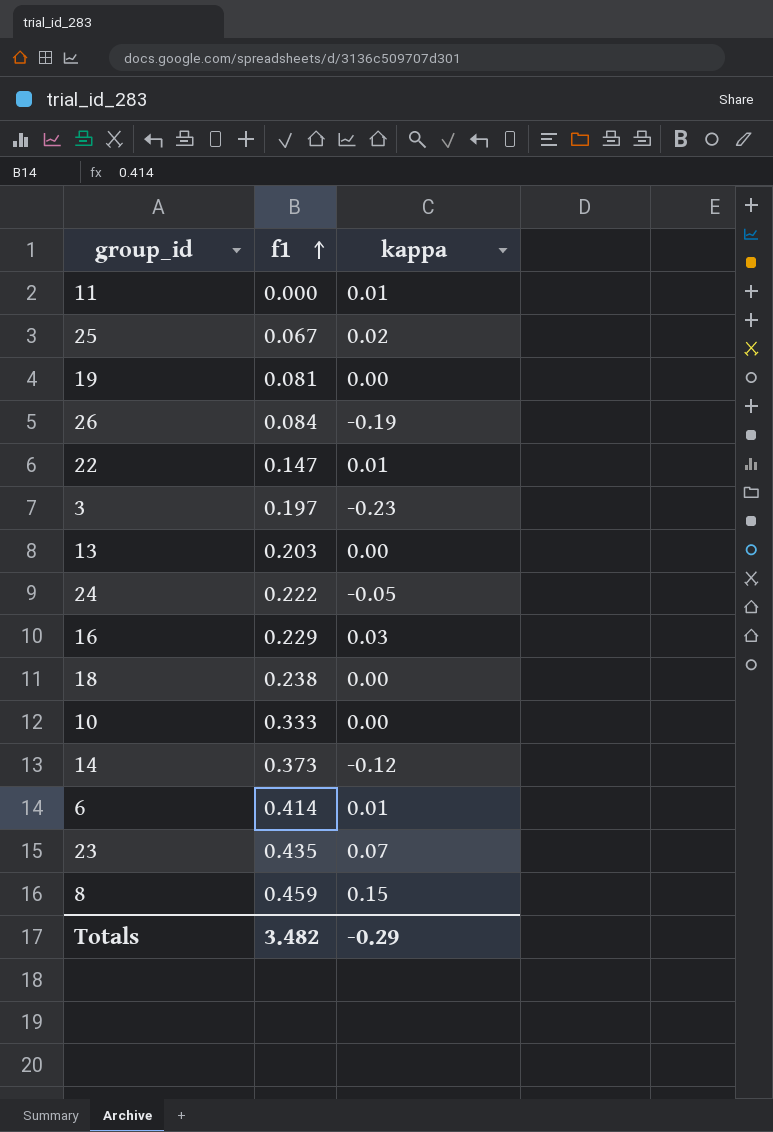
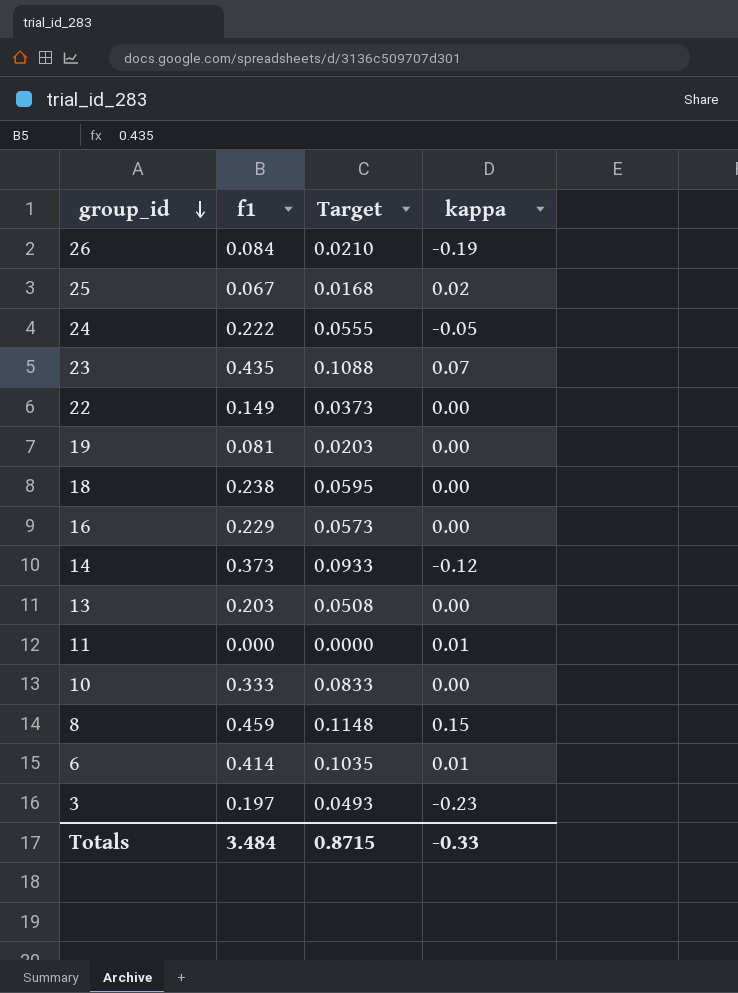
row order: f1 ascending -> group_id descending
column Target | formula: none -> [f1] * 0.25
22 | f1: 0.147 -> 0.149
22 | kappa: 0.01 -> 0.00
16 | kappa: 0.03 -> 0.00
Totals | f1: 3.482 -> 3.484
Totals | kappa: -0.29 -> -0.33

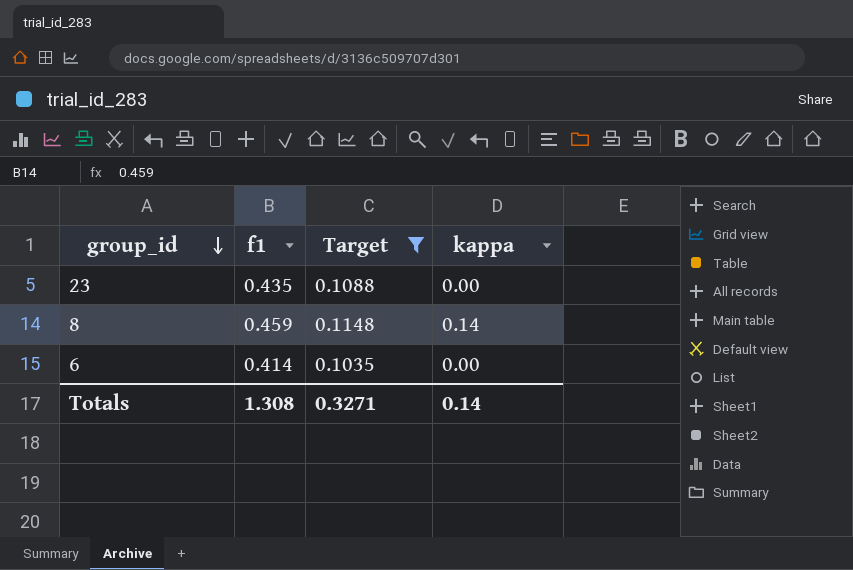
filter: none -> Target >= 0.1035
23 | kappa: 0.07 -> 0.00
8 | kappa: 0.15 -> 0.14
6 | kappa: 0.01 -> 0.00
Totals | f1: 3.484 -> 1.308
Totals | Target: 0.8715 -> 0.3271
Totals | kappa: -0.33 -> 0.14

